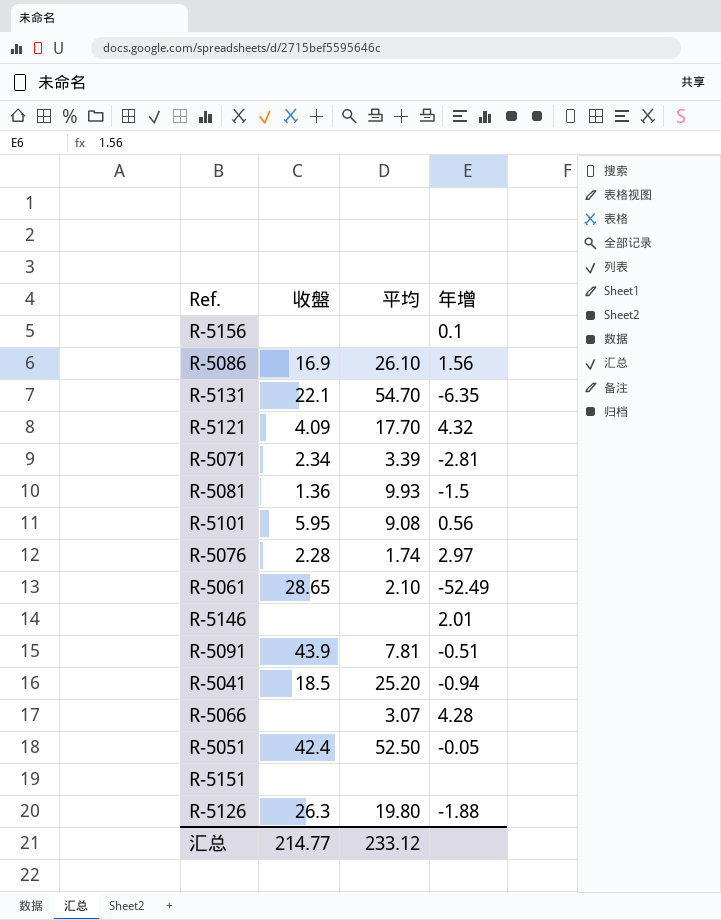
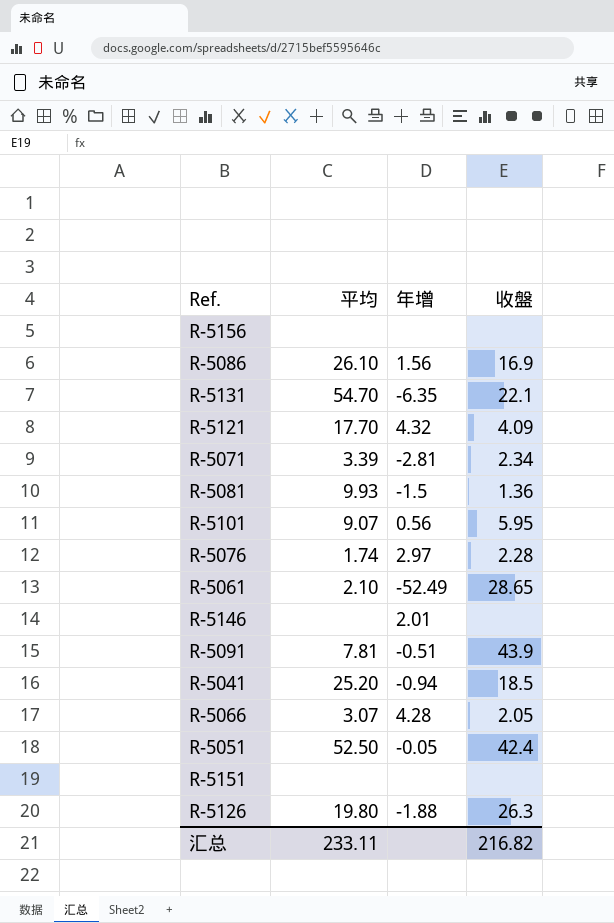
column 收盤 | position: 2 -> 4
R-5156 | 年增: 0.1 -> none
R-5101 | 平均: 9.08 -> 9.07
R-5066 | 收盤: none -> 2.05
汇总 | 平均: 233.12 -> 233.11
汇总 | 收盤: 214.77 -> 216.82

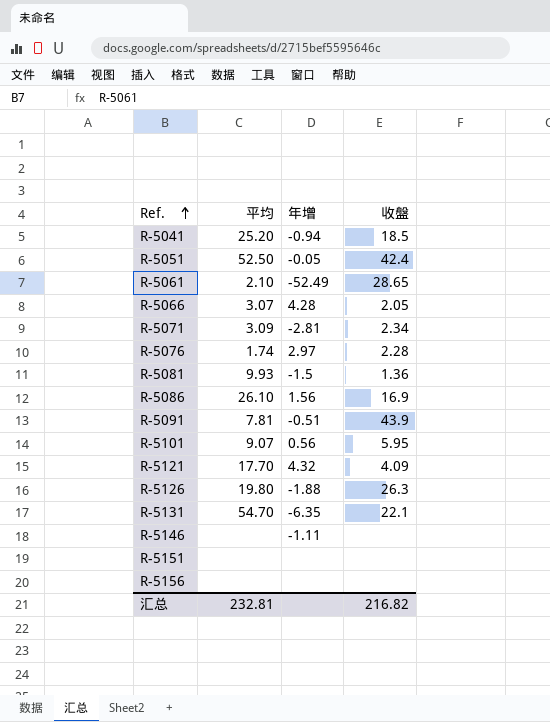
row order: none -> Ref. ascending
R-5071 | 平均: 3.39 -> 3.09
R-5146 | 年增: 2.01 -> -1.11
汇总 | 平均: 233.11 -> 232.81

